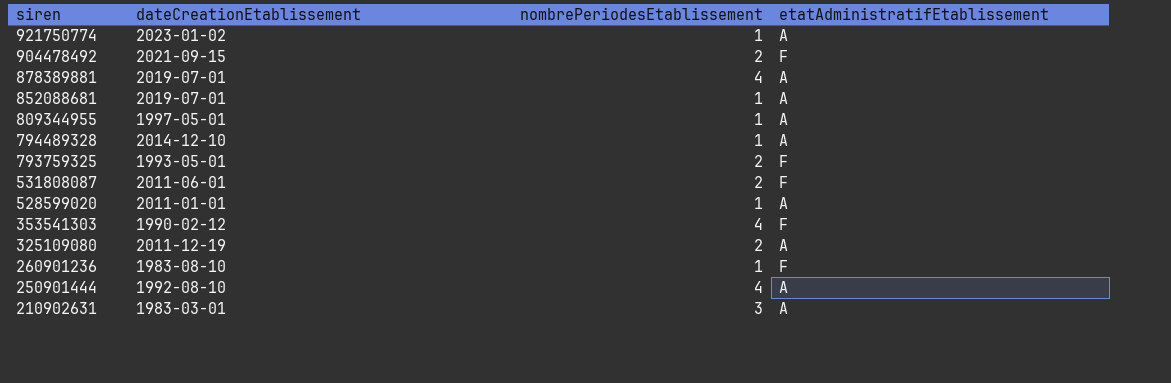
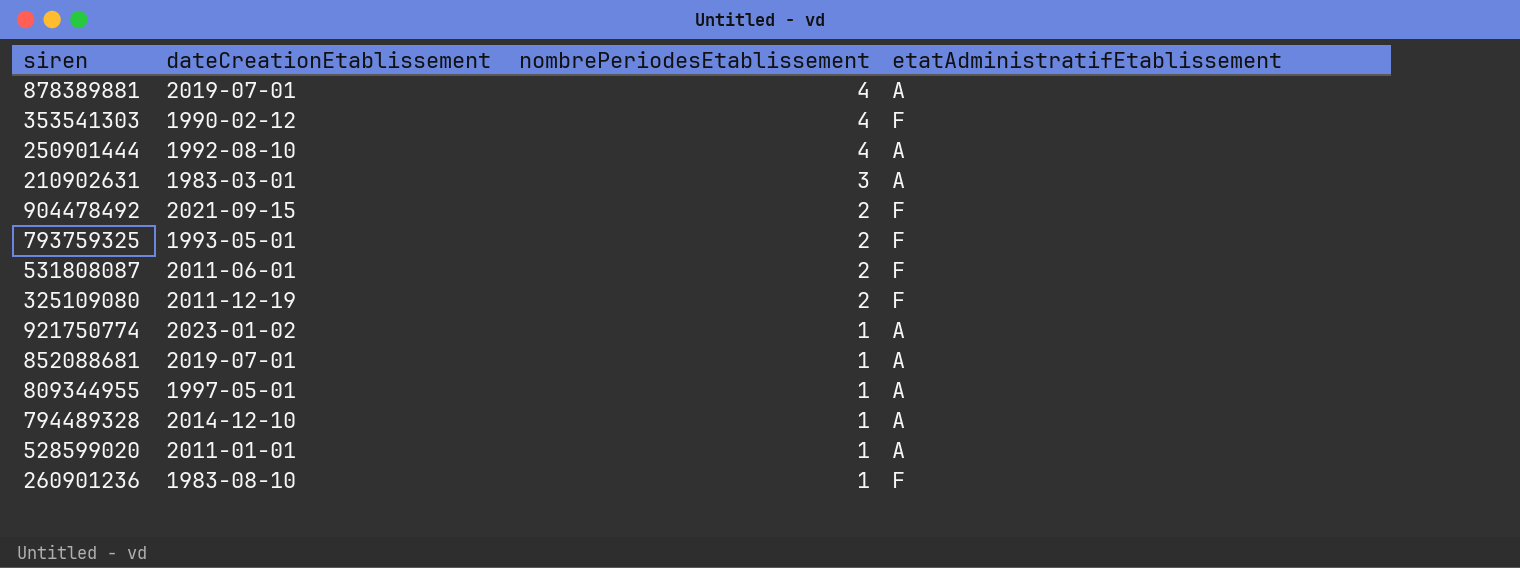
row order: siren descending -> nombrePeriodesEtablissement descending
325109080 | etatAdministratifEtablissement: A -> F

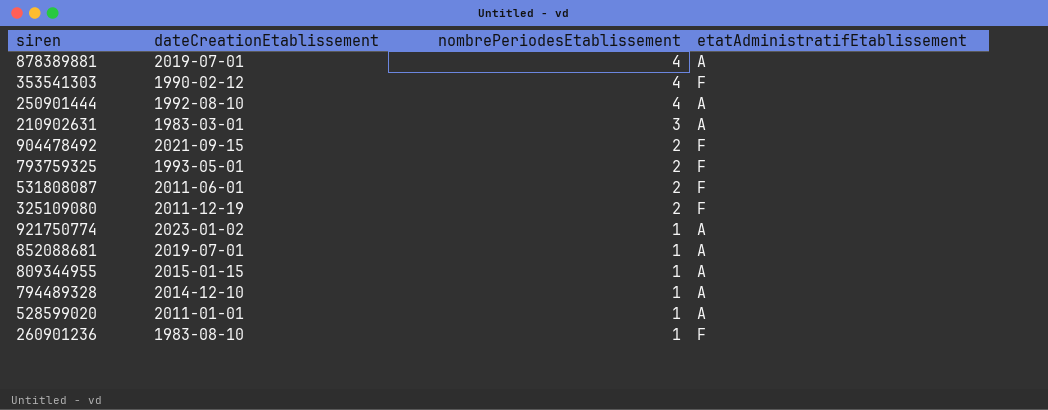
809344955 | dateCreationEtablissement: 1997-05-01 -> 2015-01-15

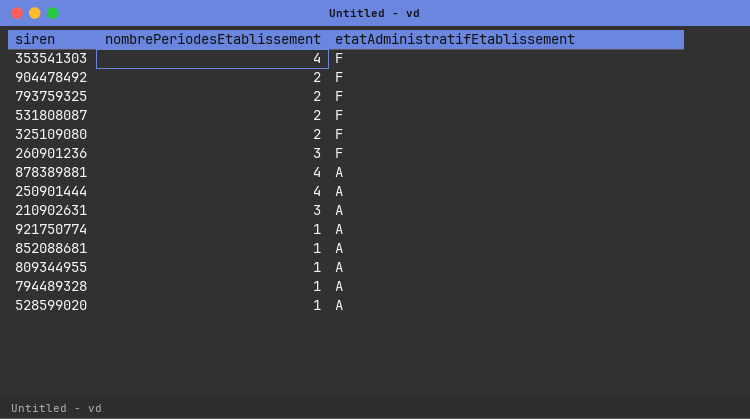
row order: nombrePeriodesEtablissement descending -> etatAdministratifEtablissement descending
column dateCreationEtablissement | position: 2 -> none
260901236 | nombrePeriodesEtablissement: 1 -> 3

